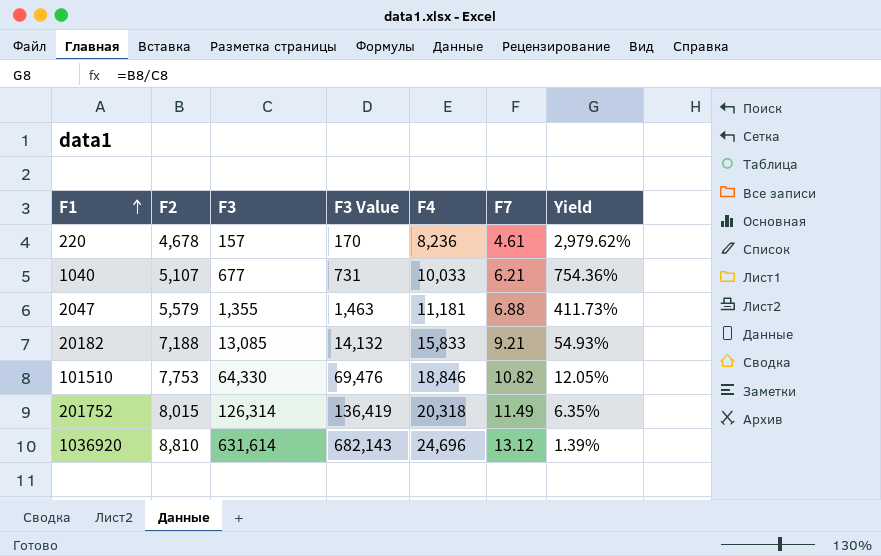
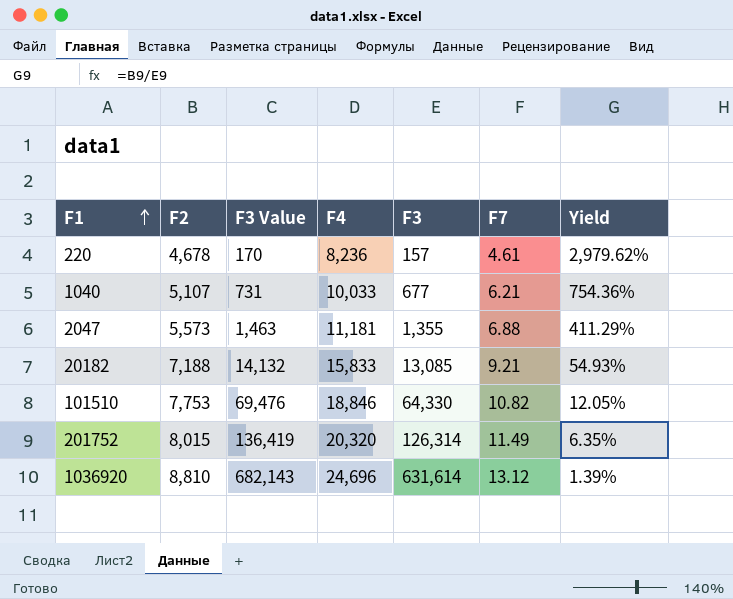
column F3 | position: 3 -> 5
2047 | F2: 5,579 -> 5,573
2047 | Yield: 411.73% -> 411.29%
201752 | F4: 20,318 -> 20,320

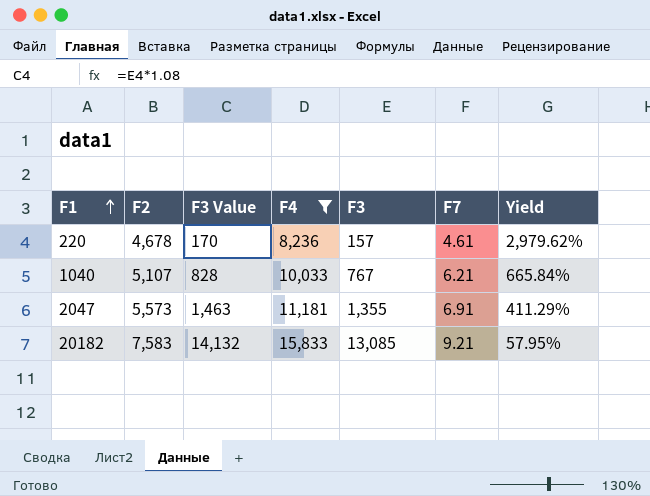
filter: none -> F4 <= 15,833
1040 | F3 Value: 731 -> 828
1040 | F3: 677 -> 767
1040 | Yield: 754.36% -> 665.84%
2047 | F7: 6.88 -> 6.91
20182 | F2: 7,188 -> 7,583
20182 | Yield: 54.93% -> 57.95%

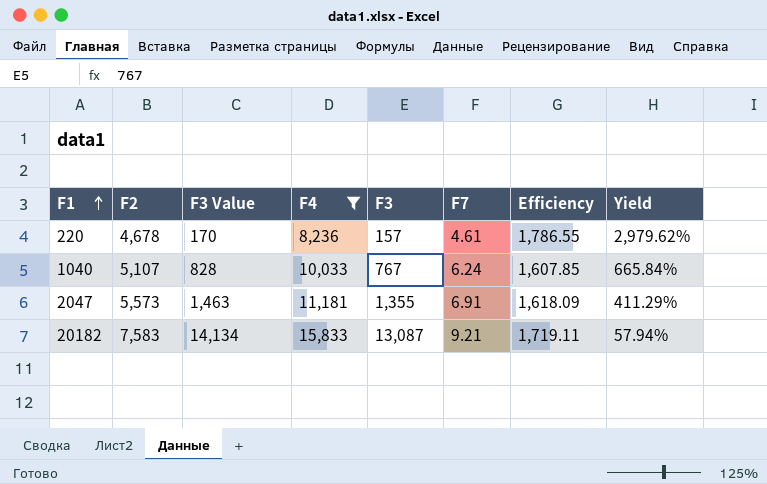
column Efficiency | formula: none -> [F4] / [F7]
1040 | F7: 6.21 -> 6.24
20182 | F3 Value: 14,132 -> 14,134
20182 | F3: 13,085 -> 13,087
20182 | Yield: 57.95% -> 57.94%

